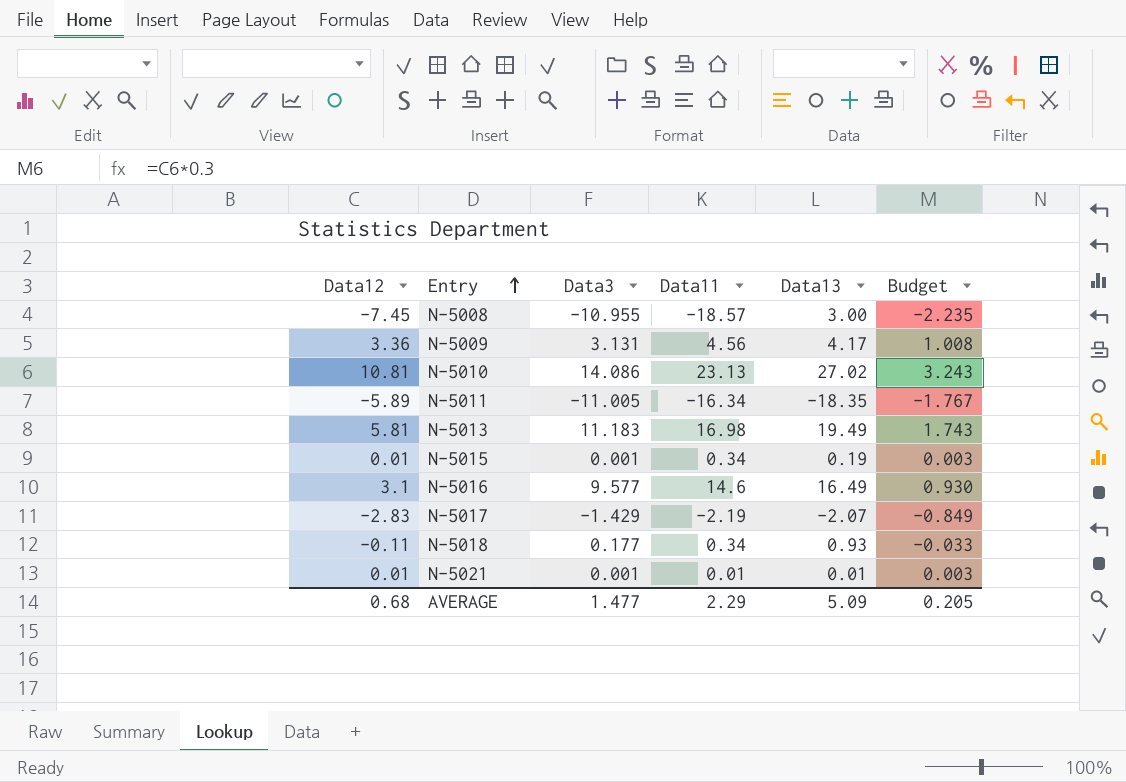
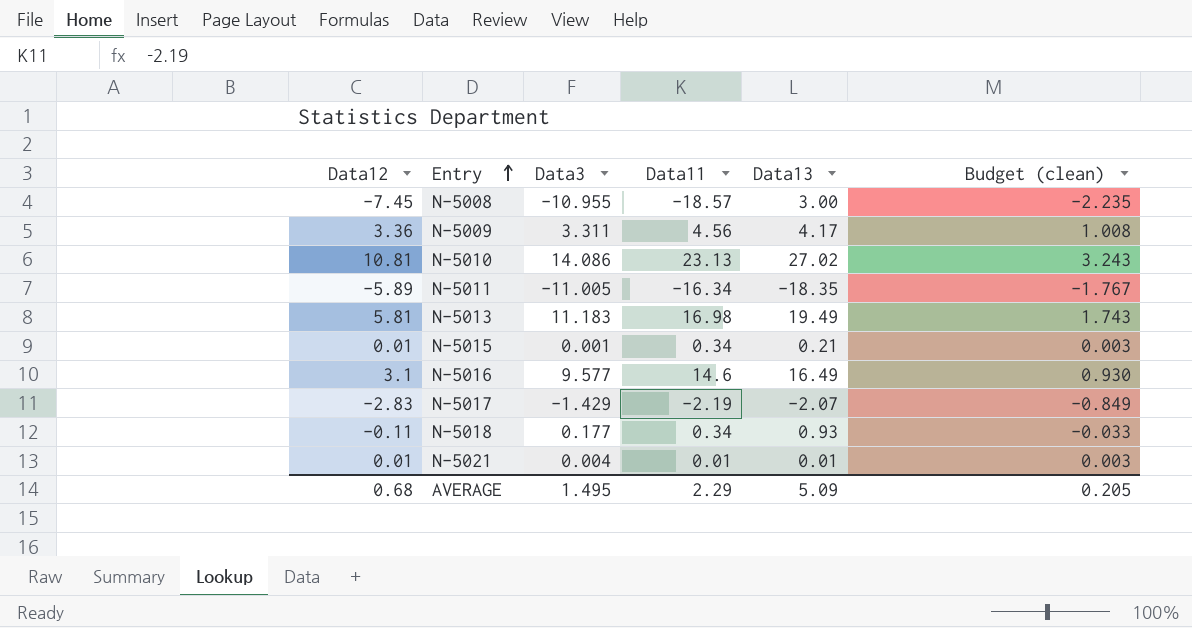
column name: Budget -> Budget (clean)
N-5009 | Data3: 3.131 -> 3.311
N-5015 | Data13: 0.19 -> 0.21
N-5021 | Data3: 0.001 -> 0.004
AVERAGE | Data3: 1.477 -> 1.495

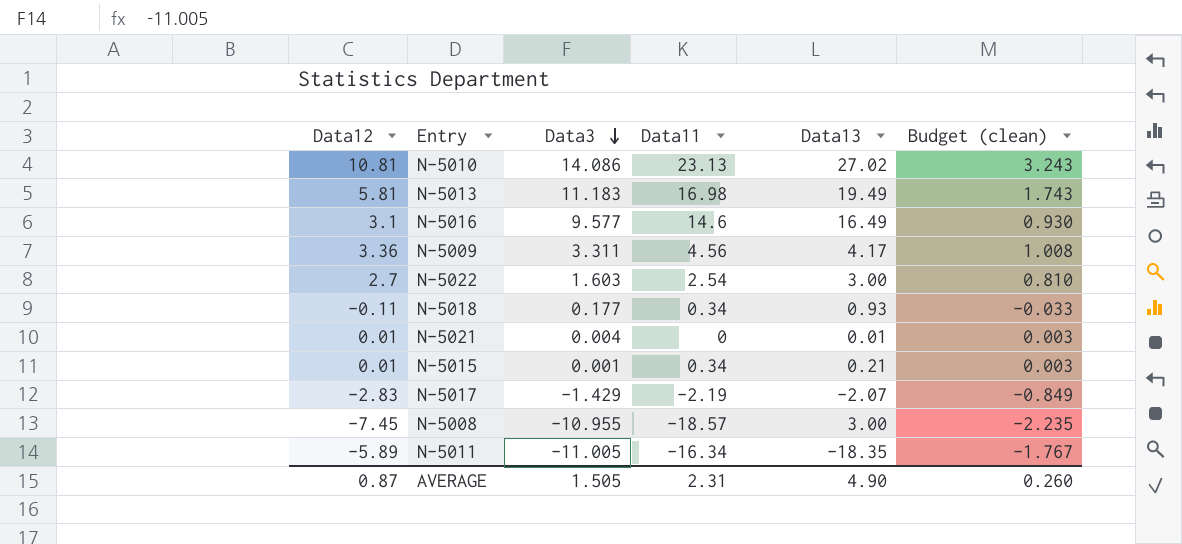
row order: Entry ascending -> Data3 descending
row N-5022: none -> 2.7 | 1.603 | 2.54 | 3.00 | 0.810
N-5021 | Data11: 0.01 -> 0
AVERAGE | Data12: 0.68 -> 0.87
AVERAGE | Data3: 1.495 -> 1.505
AVERAGE | Data11: 2.29 -> 2.31
AVERAGE | Data13: 5.09 -> 4.90
AVERAGE | Budget (clean): 0.205 -> 0.260

